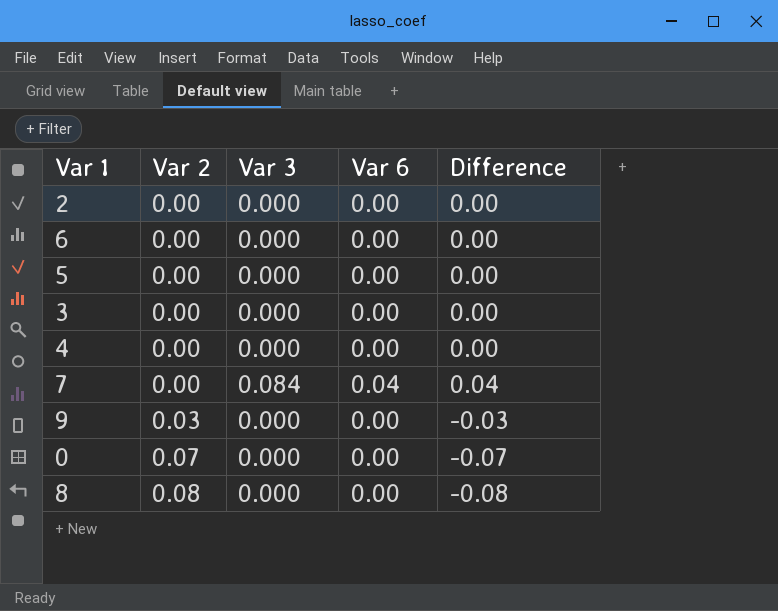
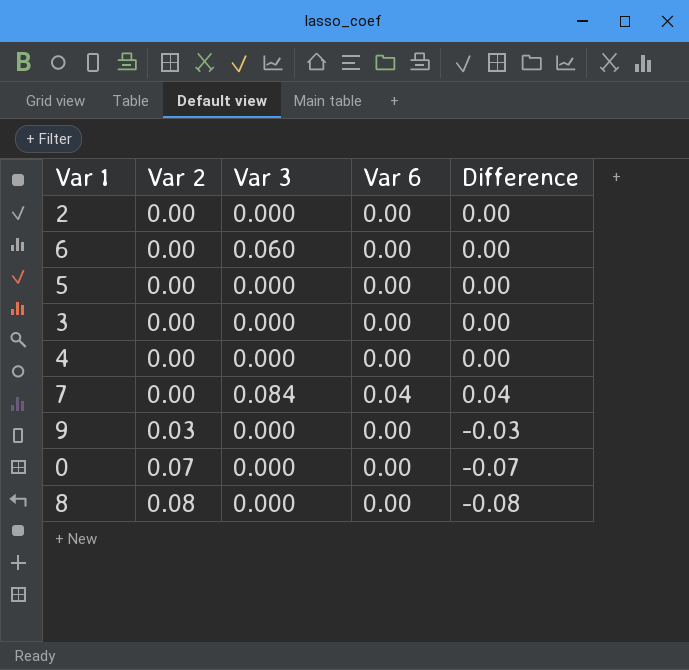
6 | Var 3: 0.000 -> 0.060

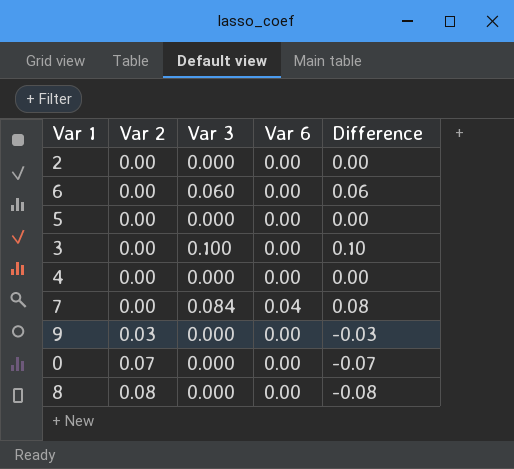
column Difference | formula: [Var 6] - [Var 2] -> [Var 3] - [Var 2]
3 | Var 3: 0.000 -> 0.100

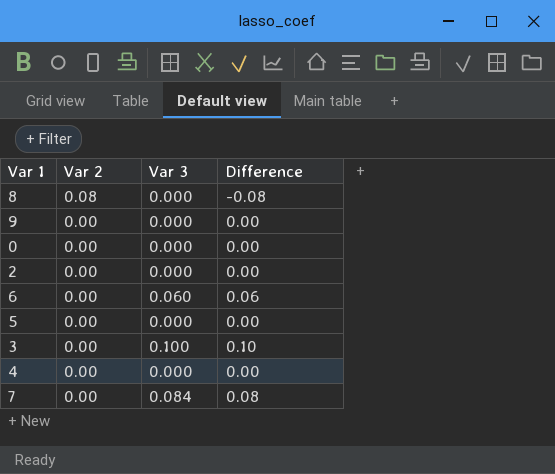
row order: Var 2 ascending -> Var 2 descending
column Var 6 | position: 4 -> none
9 | Var 2: 0.03 -> 0.00
9 | Difference: -0.03 -> 0.00
0 | Var 2: 0.07 -> 0.00
0 | Difference: -0.07 -> 0.00

